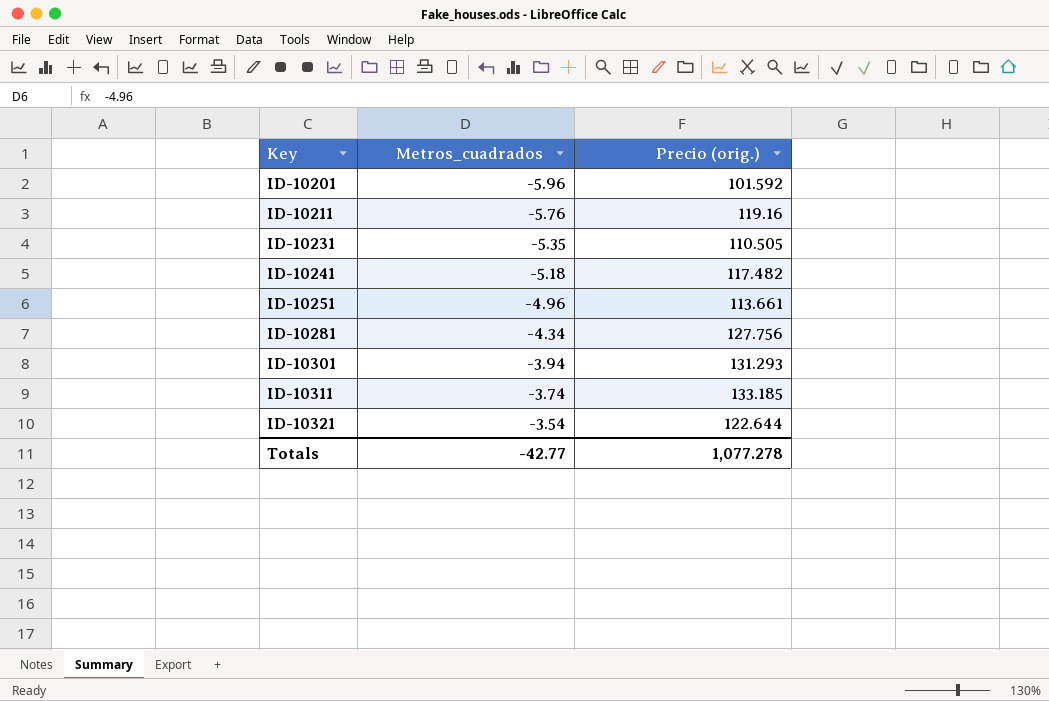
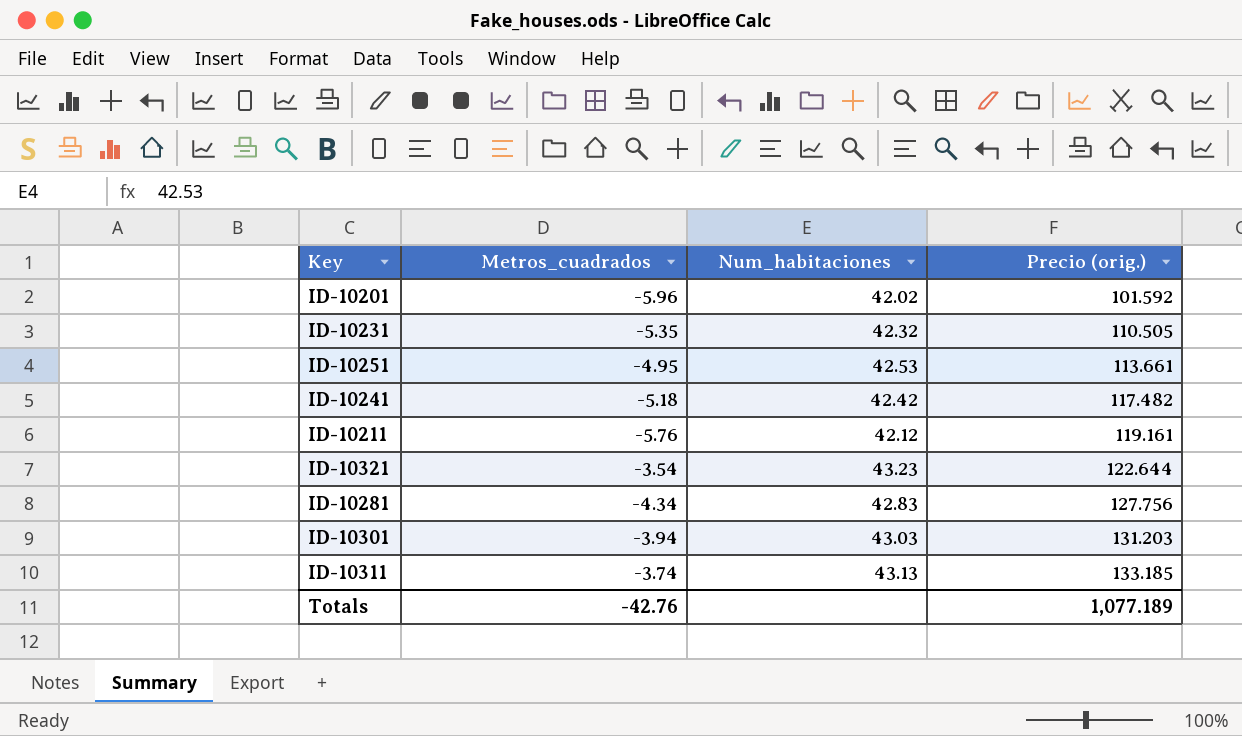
row order: Key ascending -> Precio (orig.) ascending
column Num_habitaciones | position: none -> 3
ID-10251 | Metros_cuadrados: -4.96 -> -4.95
ID-10211 | Precio (orig.): 119.16 -> 119.161
ID-10301 | Precio (orig.): 131.293 -> 131.203
Totals | Metros_cuadrados: -42.77 -> -42.76
Totals | Precio (orig.): 1,077.278 -> 1,077.189

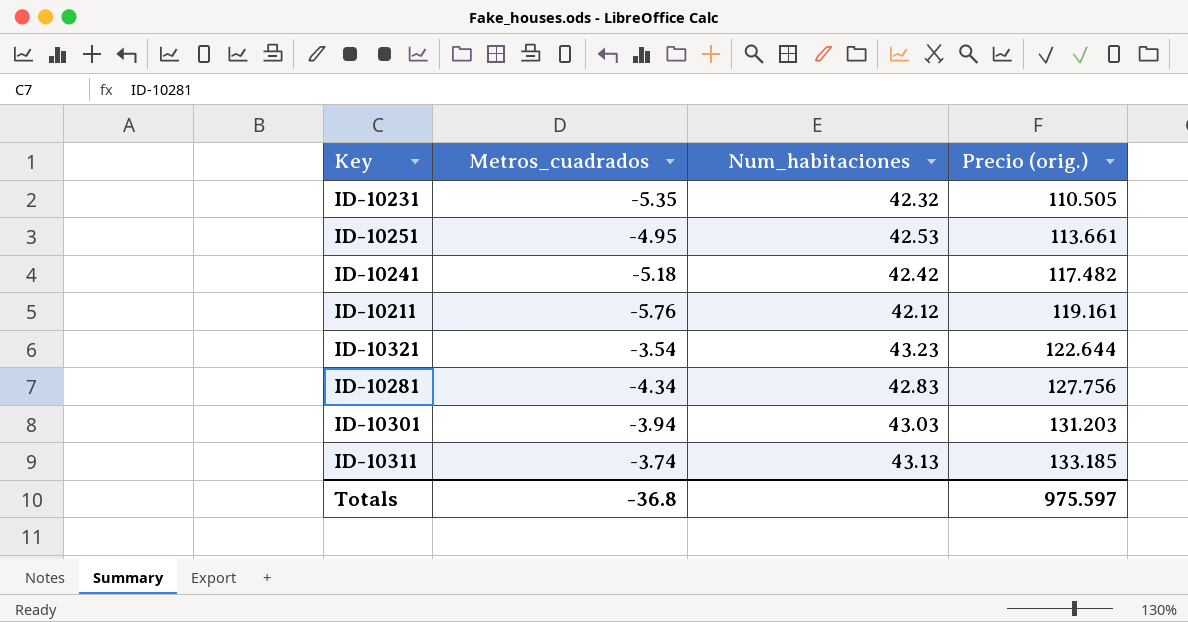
row ID-10201: -5.96 | 42.02 | 101.592 -> none
Totals | Metros_cuadrados: -42.76 -> -36.8
Totals | Precio (orig.): 1,077.189 -> 975.597

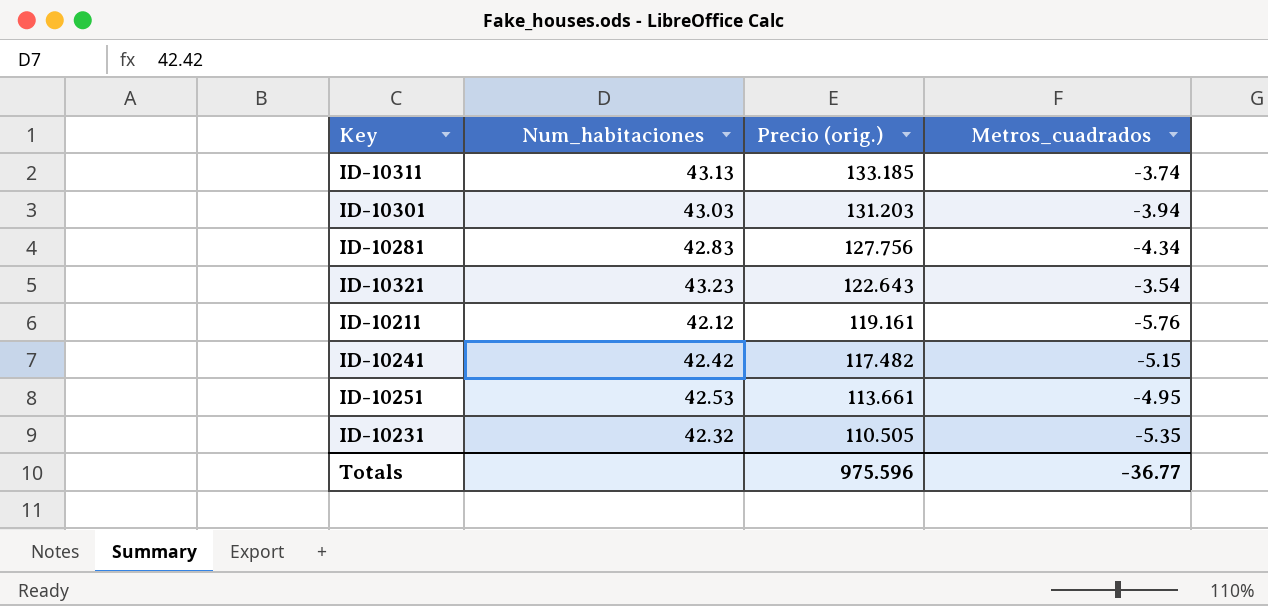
row order: Precio (orig.) ascending -> Precio (orig.) descending
column Metros_cuadrados | position: 2 -> 4
ID-10321 | Precio (orig.): 122.644 -> 122.643
ID-10241 | Metros_cuadrados: -5.18 -> -5.15
Totals | Precio (orig.): 975.597 -> 975.596
Totals | Metros_cuadrados: -36.8 -> -36.77

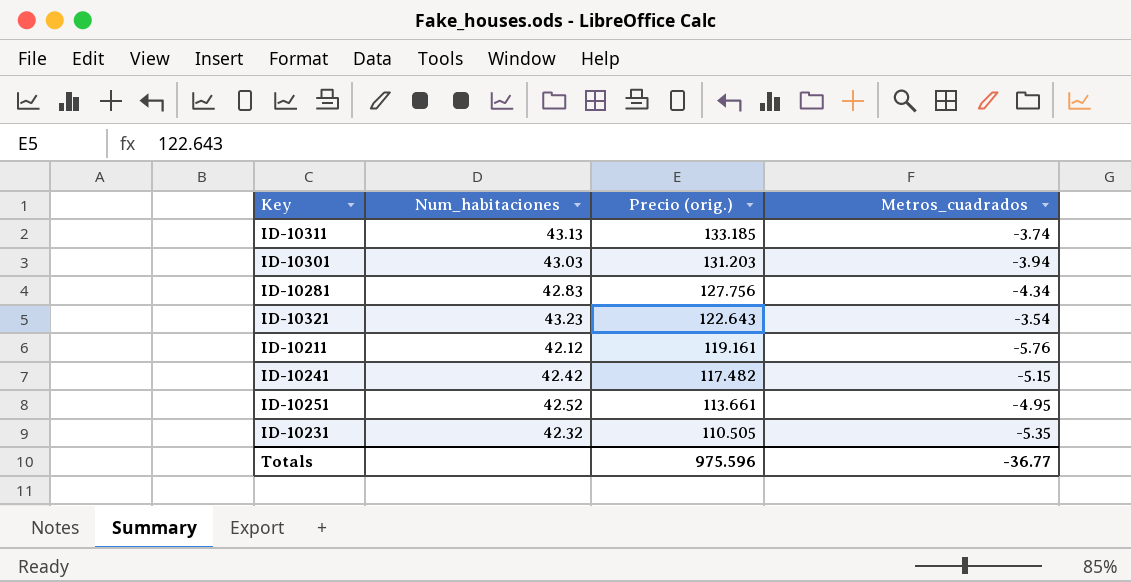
ID-10251 | Num_habitaciones: 42.53 -> 42.52

